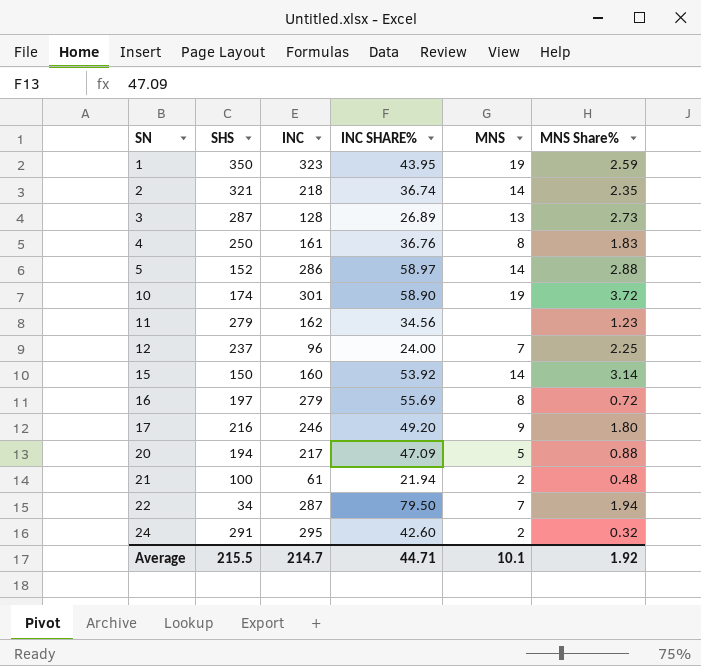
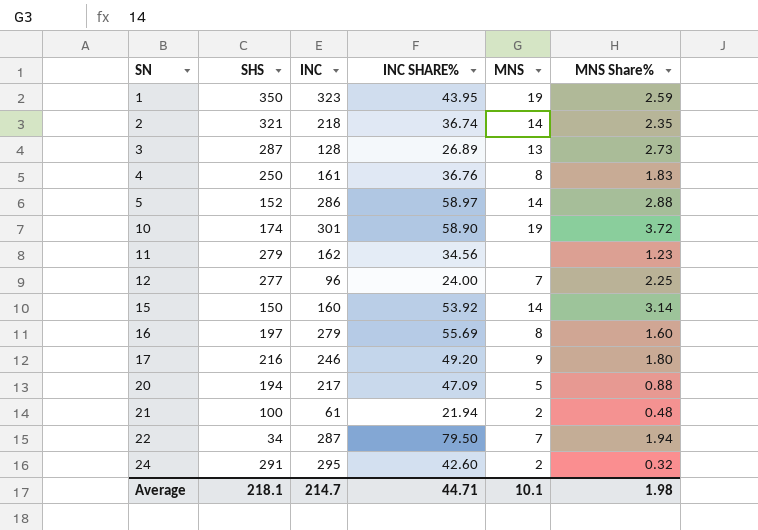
12 | SHS: 237 -> 277
16 | MNS Share%: 0.72 -> 1.60
Average | SHS: 215.5 -> 218.1
Average | MNS Share%: 1.92 -> 1.98

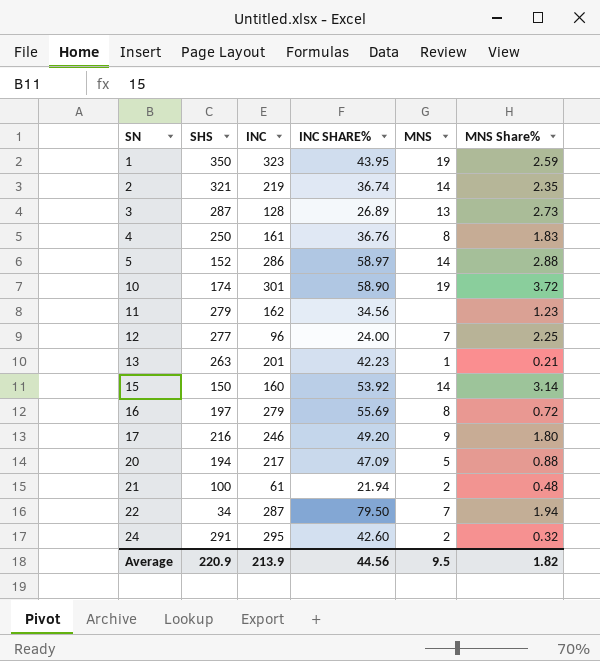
2 | INC: 218 -> 219
row 13: none -> 263 | 201 | 42.23 | 1 | 0.21
16 | MNS Share%: 1.60 -> 0.72
Average | SHS: 218.1 -> 220.9
Average | INC: 214.7 -> 213.9
Average | INC SHARE%: 44.71 -> 44.56
Average | MNS: 10.1 -> 9.5
Average | MNS Share%: 1.98 -> 1.82

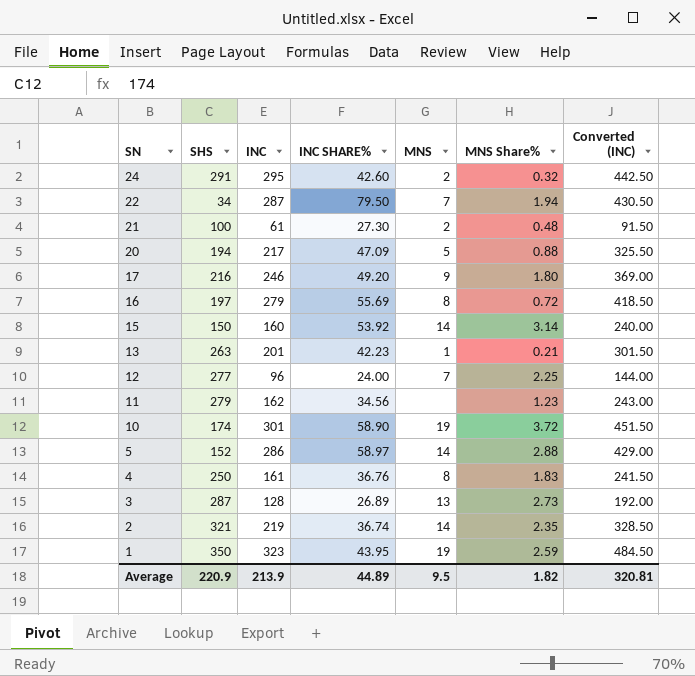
row order: SN ascending -> SN descending
column Converted (INC) | formula: none -> [INC] * 1.5
21 | INC SHARE%: 21.94 -> 27.30
Average | INC SHARE%: 44.56 -> 44.89

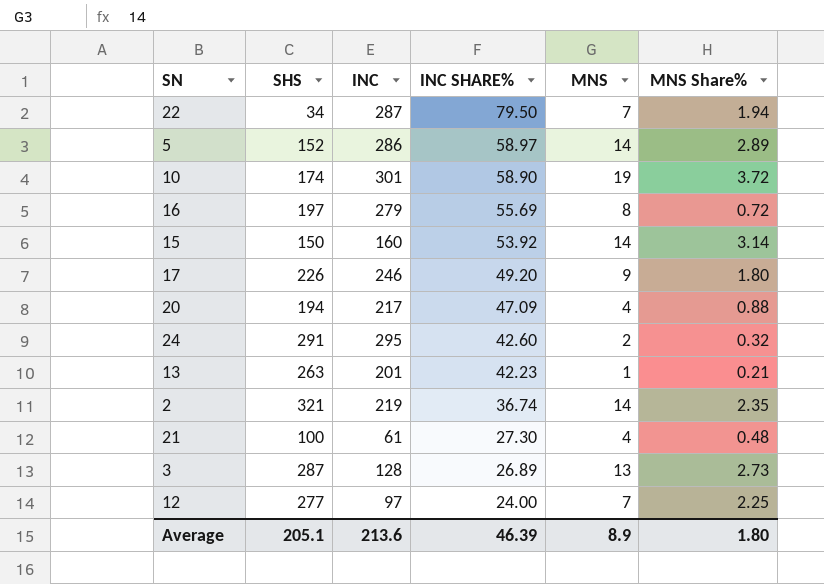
row order: SN descending -> INC SHARE% descending
column Converted (INC) | formula: [INC] * 1.5 -> none
row 11: 279 | 162 | 34.56 | none | 1.23 | 243.00 -> none
row 4: 250 | 161 | 36.76 | 8 | 1.83 | 241.50 -> none
row 1: 350 | 323 | 43.95 | 19 | 2.59 | 484.50 -> none
5 | MNS Share%: 2.88 -> 2.89
17 | SHS: 216 -> 226
20 | MNS: 5 -> 4
21 | MNS: 2 -> 4
12 | INC: 96 -> 97
Average | SHS: 220.9 -> 205.1
Average | INC: 213.9 -> 213.6
Average | INC SHARE%: 44.89 -> 46.39
Average | MNS: 9.5 -> 8.9
Average | MNS Share%: 1.82 -> 1.80

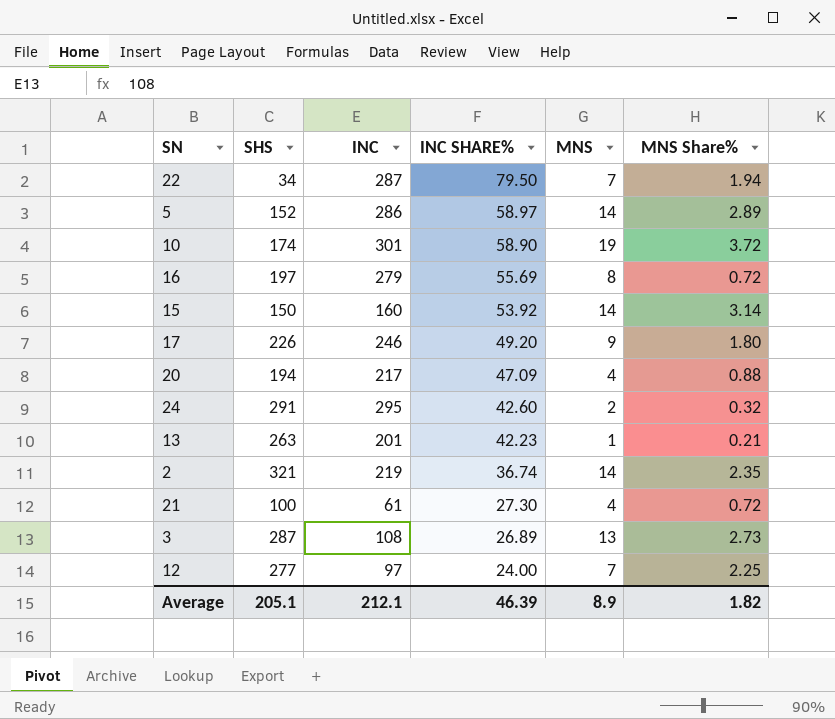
21 | MNS Share%: 0.48 -> 0.72
3 | INC: 128 -> 108
Average | INC: 213.6 -> 212.1
Average | MNS Share%: 1.80 -> 1.82

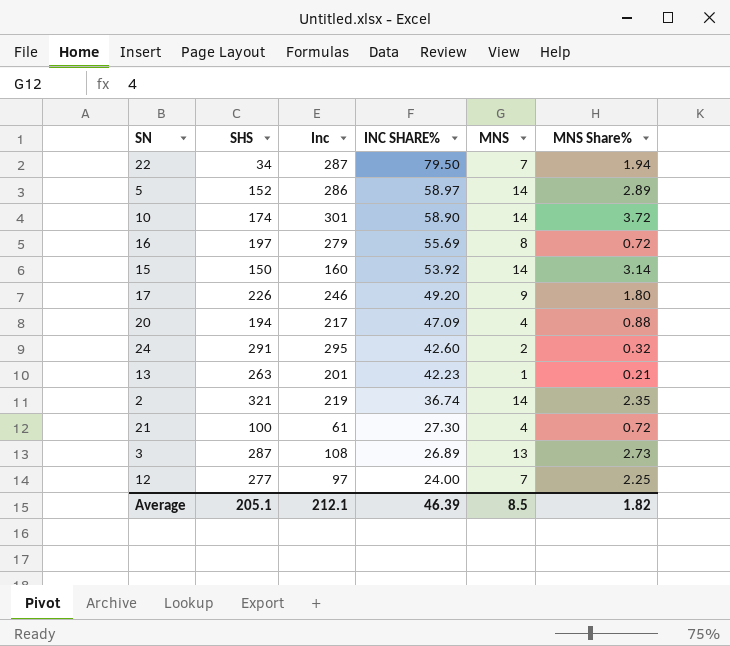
column name: INC -> Inc
10 | MNS: 19 -> 14
Average | MNS: 8.9 -> 8.5

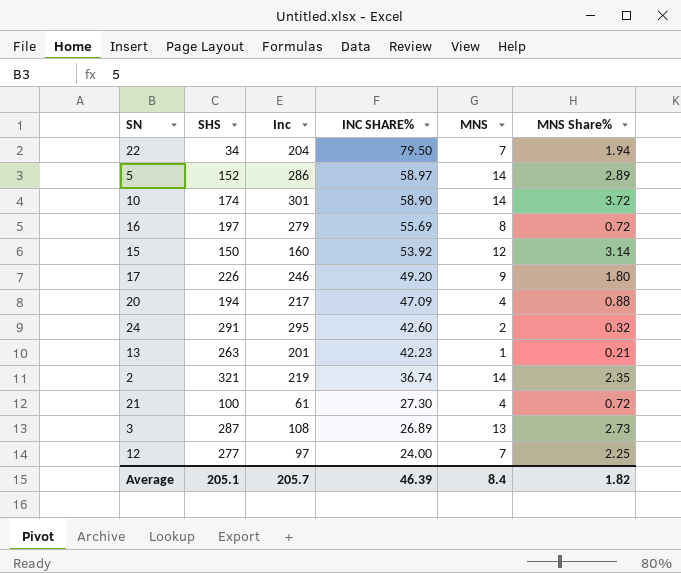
22 | Inc: 287 -> 204
15 | MNS: 14 -> 12
Average | Inc: 212.1 -> 205.7
Average | MNS: 8.5 -> 8.4

